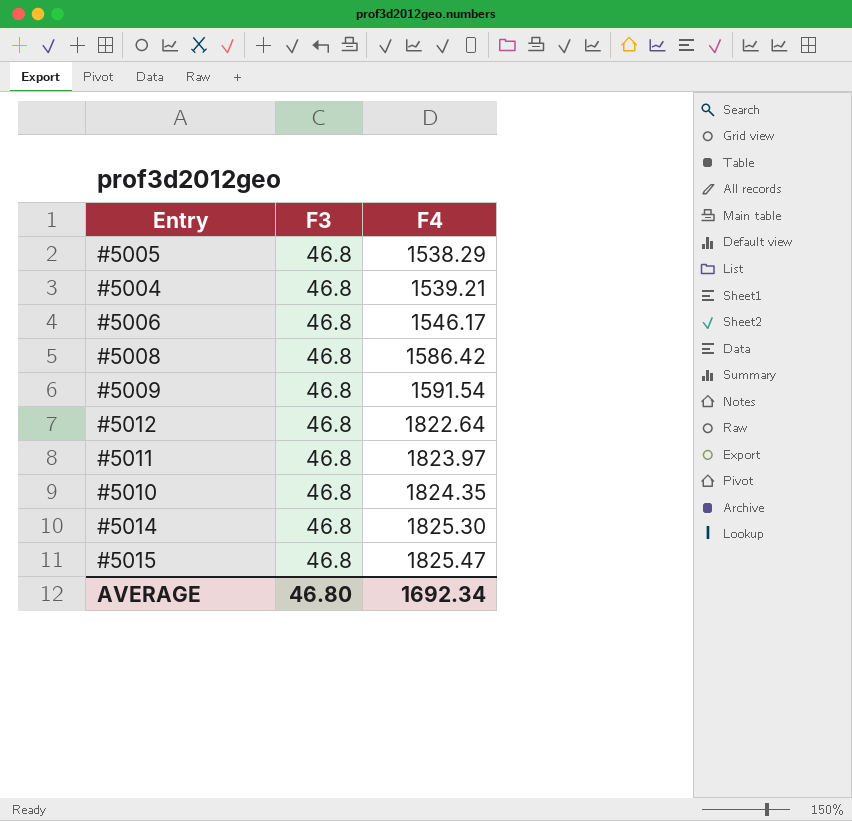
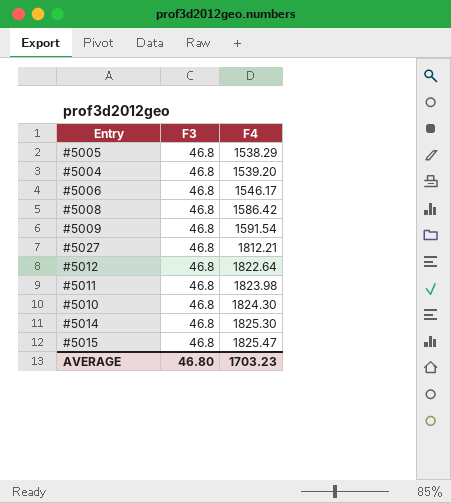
#5004 | F4: 1539.21 -> 1539.20
row #5027: none -> 46.8 | 1812.21
#5011 | F4: 1823.97 -> 1823.98
#5010 | F4: 1824.35 -> 1824.30
AVERAGE | F4: 1692.34 -> 1703.23

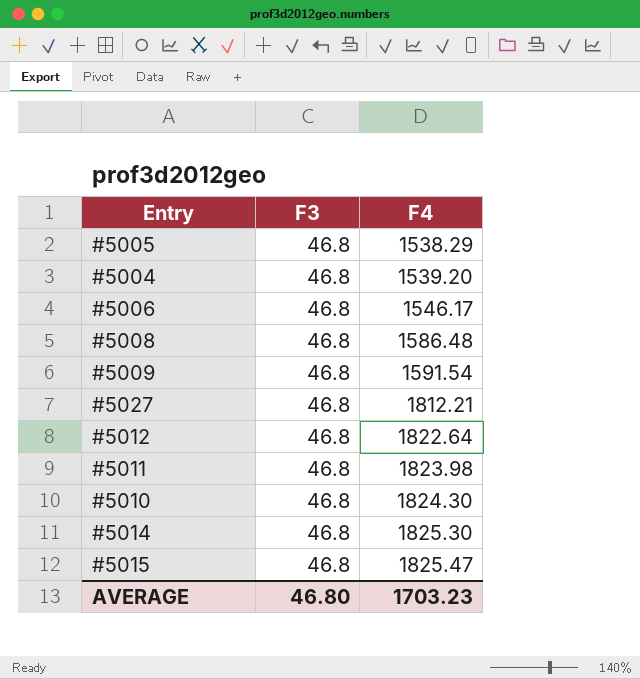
#5008 | F4: 1586.42 -> 1586.48

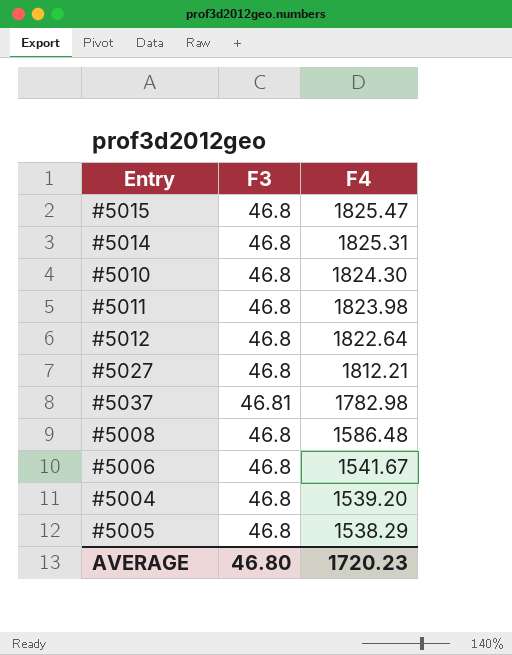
row order: F4 ascending -> F4 descending
row #5009: 46.8 | 1591.54 -> none
#5014 | F4: 1825.30 -> 1825.31
row #5037: none -> 46.81 | 1782.98
#5006 | F4: 1546.17 -> 1541.67
AVERAGE | F4: 1703.23 -> 1720.23

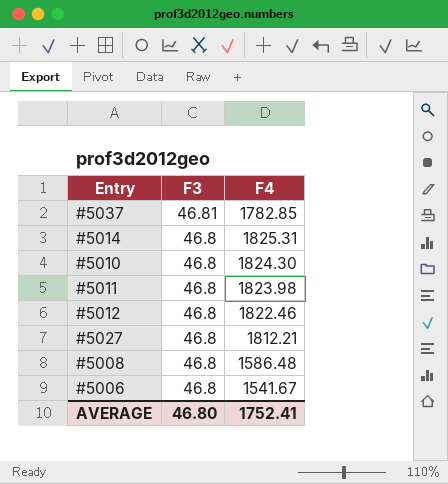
row order: F4 descending -> F3 descending
row #5015: 46.8 | 1825.47 -> none
row #5004: 46.8 | 1539.20 -> none
row #5005: 46.8 | 1538.29 -> none
#5037 | F4: 1782.98 -> 1782.85
#5012 | F4: 1822.64 -> 1822.46
AVERAGE | F4: 1720.23 -> 1752.41

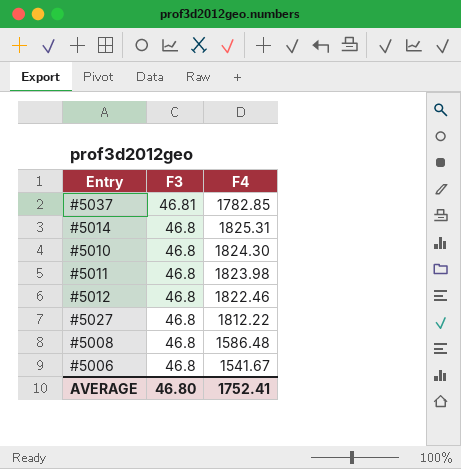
#5027 | F4: 1812.21 -> 1812.22

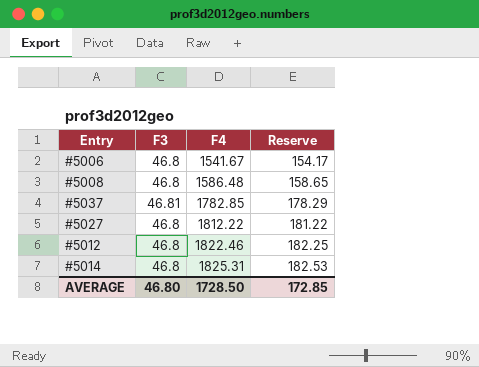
row order: F3 descending -> F4 ascending
column Reserve | formula: none -> [F4] * 0.1
row #5010: 46.8 | 1824.30 -> none
row #5011: 46.8 | 1823.98 -> none
AVERAGE | F4: 1752.41 -> 1728.50

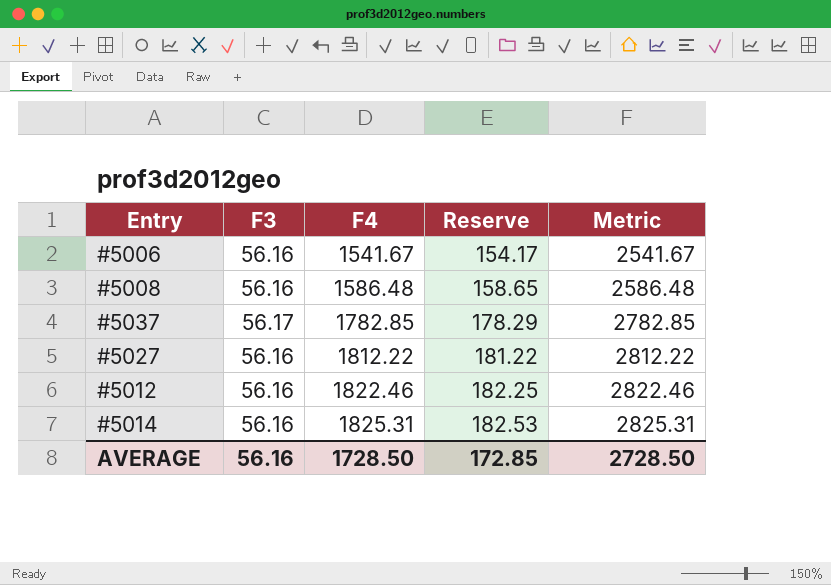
column Metric | formula: none -> [F4] + 1000
#5006 | F3: 46.8 -> 56.16
#5008 | F3: 46.8 -> 56.16
#5037 | F3: 46.81 -> 56.17
#5027 | F3: 46.8 -> 56.16
#5012 | F3: 46.8 -> 56.16
#5014 | F3: 46.8 -> 56.16
AVERAGE | F3: 46.80 -> 56.16

